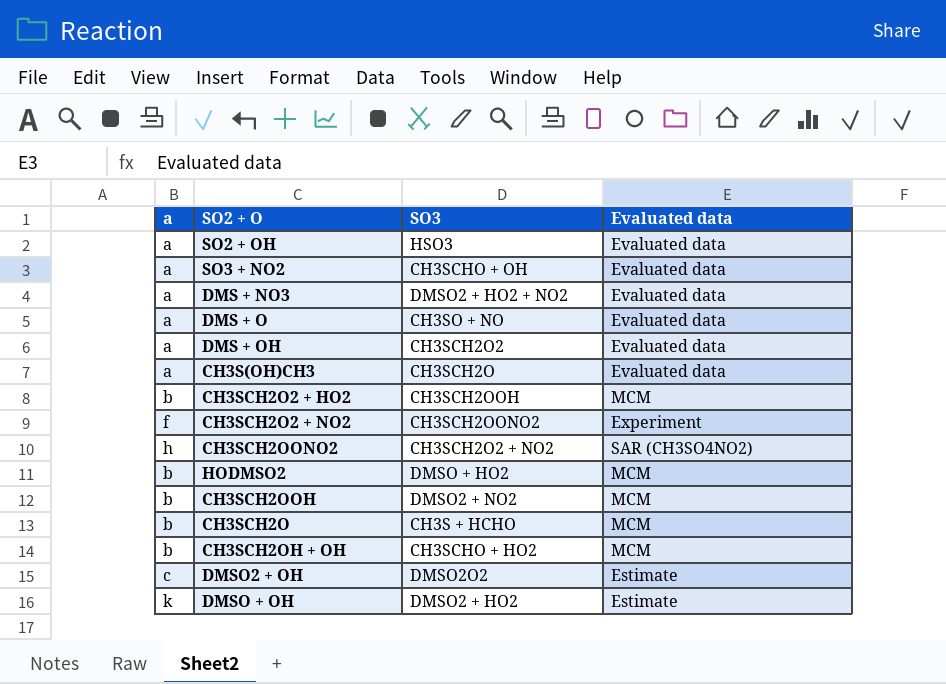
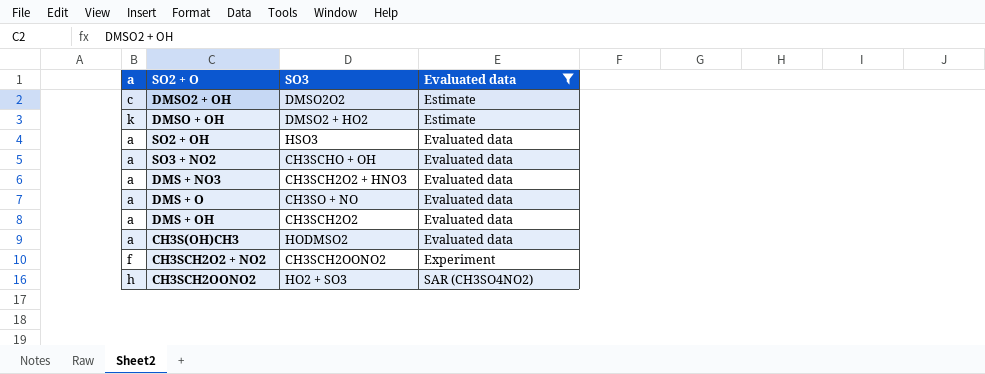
filter: none -> Evaluated data != MCM
row order: none -> Evaluated data ascending
DMS + NO3 | SO3: DMSO2 + HO2 + NO2 -> CH3SCH2O2 + HNO3
CH3S(OH)CH3 | SO3: CH3SCH2O -> HODMSO2
CH3SCH2OONO2 | SO3: CH3SCH2O2 + NO2 -> HO2 + SO3

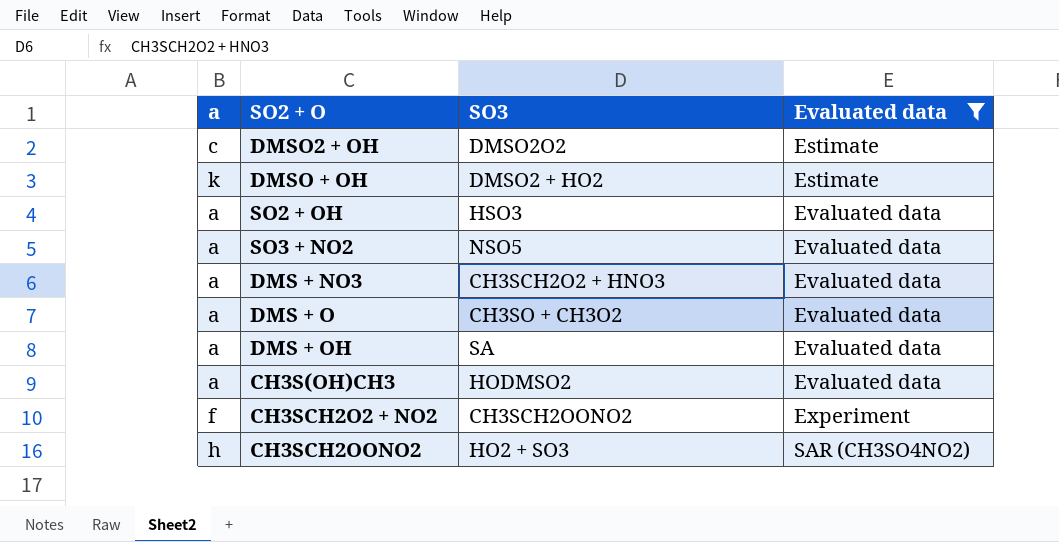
SO3 + NO2 | SO3: CH3SCHO + OH -> NSO5
DMS + O | SO3: CH3SO + NO -> CH3SO + CH3O2
DMS + OH | SO3: CH3SCH2O2 -> SA

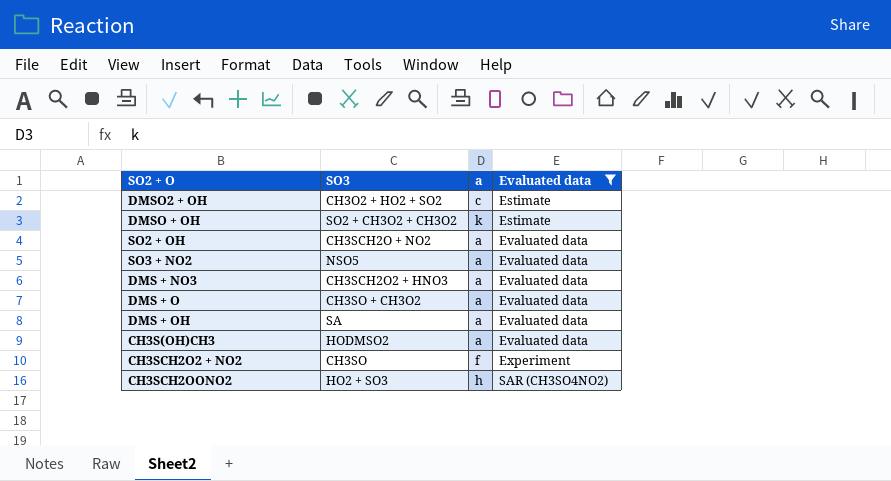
column a | position: 1 -> 3
DMSO2 + OH | SO3: DMSO2O2 -> CH3O2 + HO2 + SO2
DMSO + OH | SO3: DMSO2 + HO2 -> SO2 + CH3O2 + CH3O2
SO2 + OH | SO3: HSO3 -> CH3SCH2O + NO2
CH3SCH2O2 + NO2 | SO3: CH3SCH2OONO2 -> CH3SO

